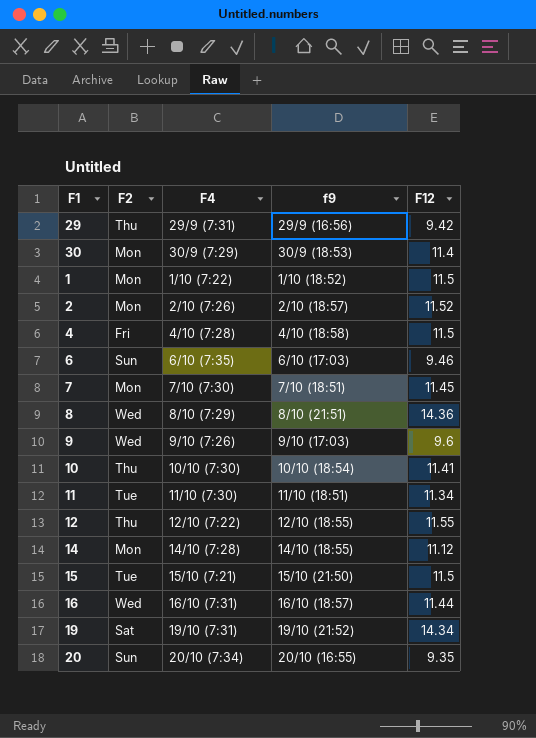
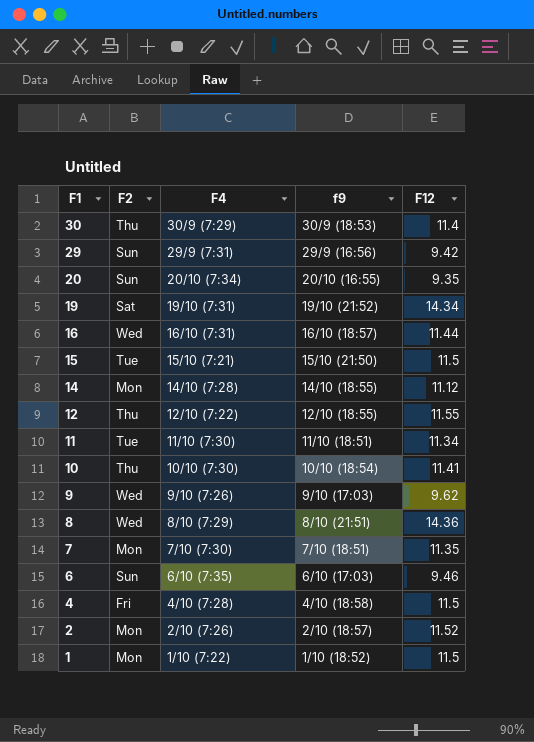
row order: none -> F1 descending
30 | F2: Mon -> Thu
29 | F2: Thu -> Sun
9 | F12: 9.6 -> 9.62
7 | F12: 11.45 -> 11.35

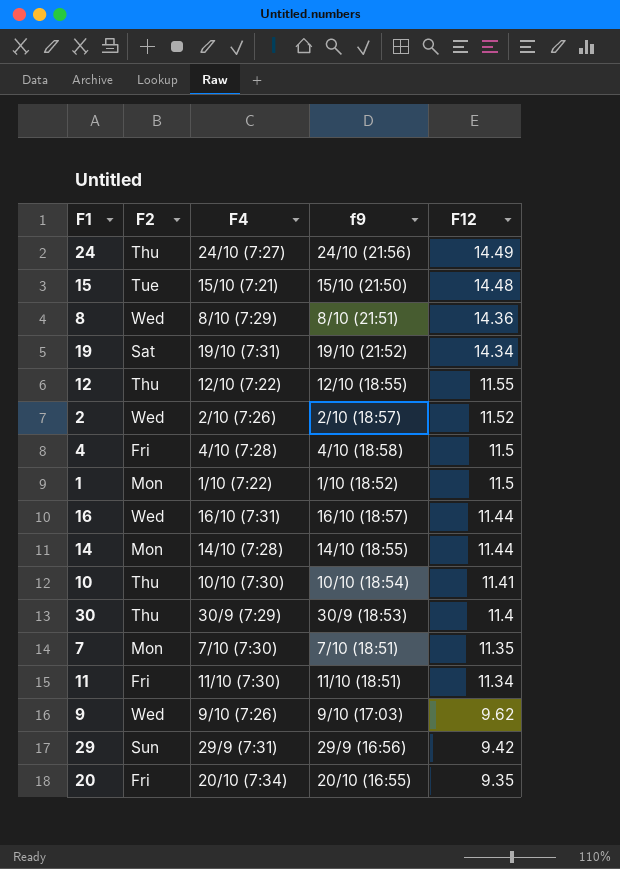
row order: F1 descending -> F12 descending
row 6: Sun | 6/10 (7:35) | 6/10 (17:03) | 9.46 -> none
row 24: none -> Thu | 24/10 (7:27) | 24/10 (21:56) | 14.49
15 | F12: 11.5 -> 14.48
2 | F2: Mon -> Wed
14 | F12: 11.12 -> 11.44
11 | F2: Tue -> Fri
20 | F2: Sun -> Fri

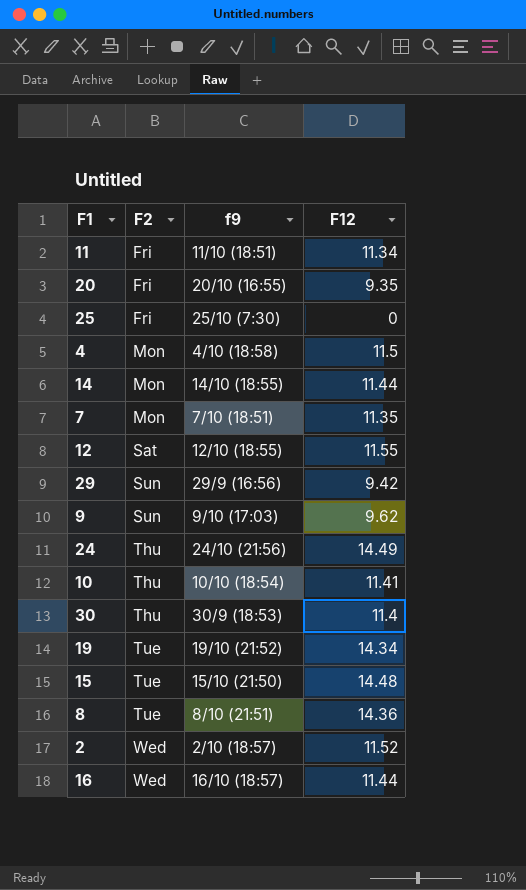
row order: F12 descending -> F2 ascending
column F4 | position: 3 -> none
row 1: Mon | 1/10 (7:22) | 1/10 (18:52) | 11.5 -> none
row 25: none -> Fri | 25/10 (7:30) | 0
4 | F2: Fri -> Mon
12 | F2: Thu -> Sat
9 | F2: Wed -> Sun
19 | F2: Sat -> Tue
8 | F2: Wed -> Tue

